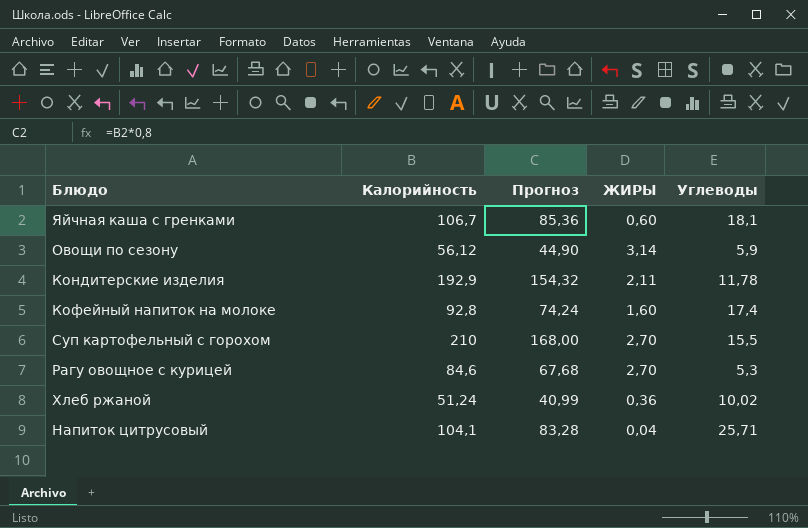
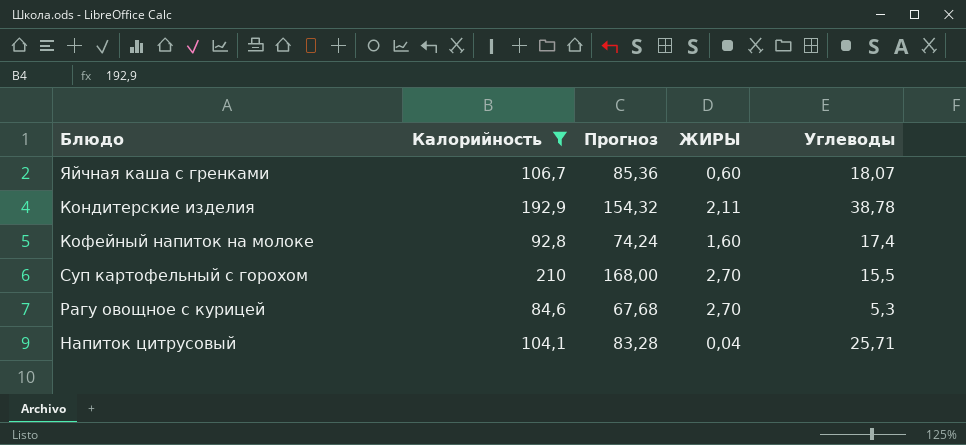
filter: none -> Калорийность >= 84,6
Яйчная каша с гренками | Углеводы: 18,1 -> 18,07
Кондитерские изделия | Углеводы: 11,78 -> 38,78

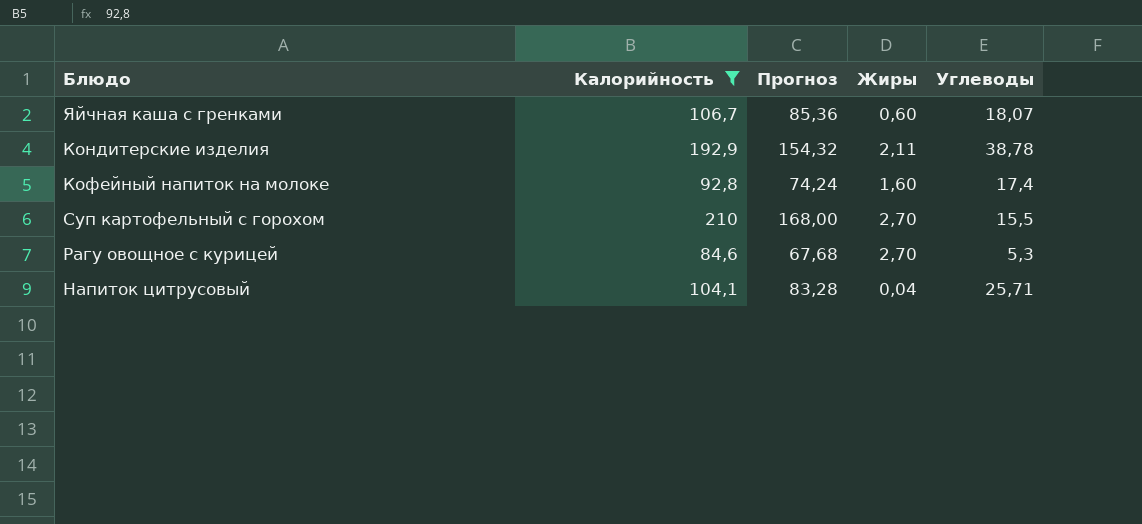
column name: ЖИРЫ -> Жиры

